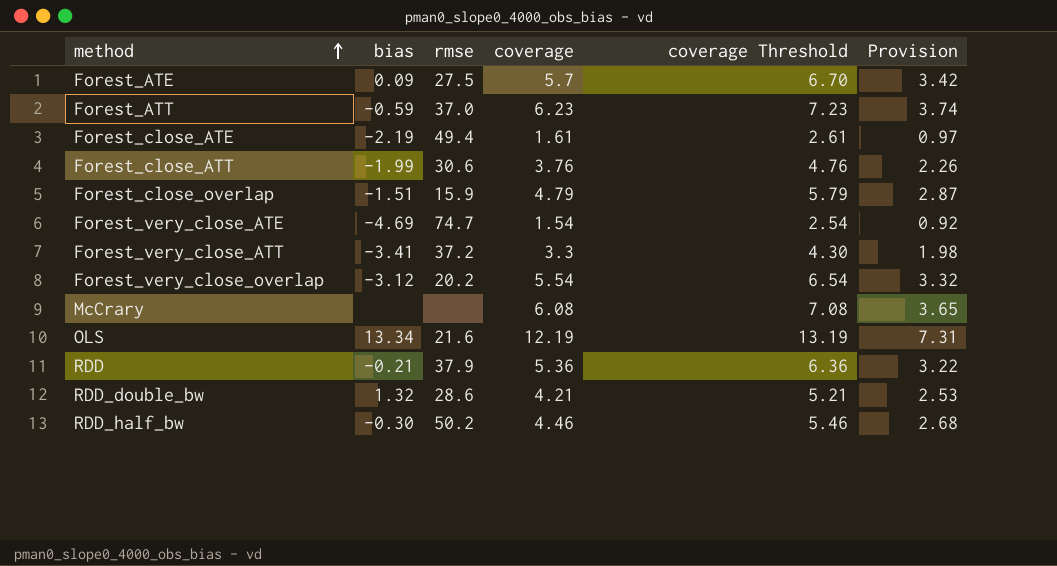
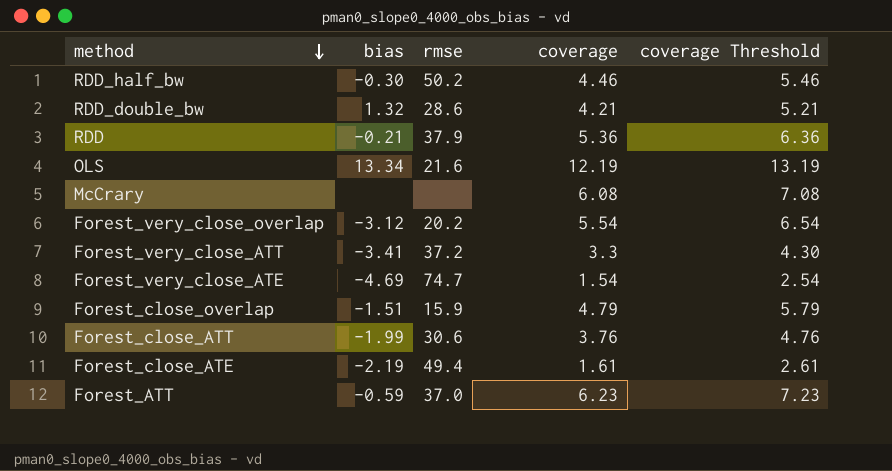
row order: method ascending -> method descending
column Provision | formula: [coverage] * 0.6 -> none
row Forest_ATE: 0.09 | 27.5 | 5.7 | 6.70 | 3.42 -> none

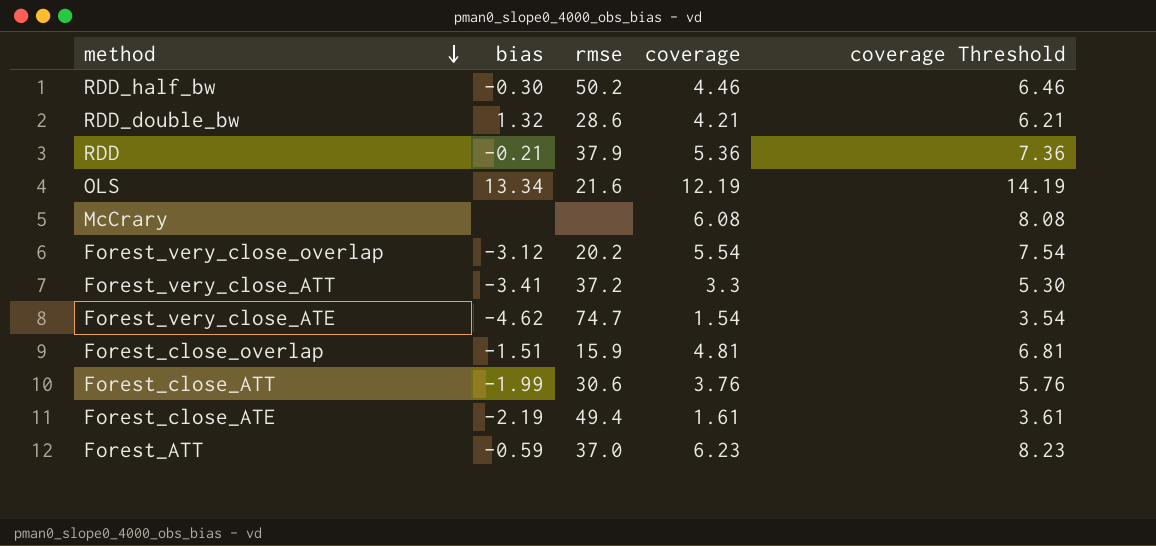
column coverage Threshold | formula: [coverage] + 1 -> [coverage] + 2
Forest_very_close_ATE | bias: -4.69 -> -4.62
Forest_close_overlap | coverage: 4.79 -> 4.81

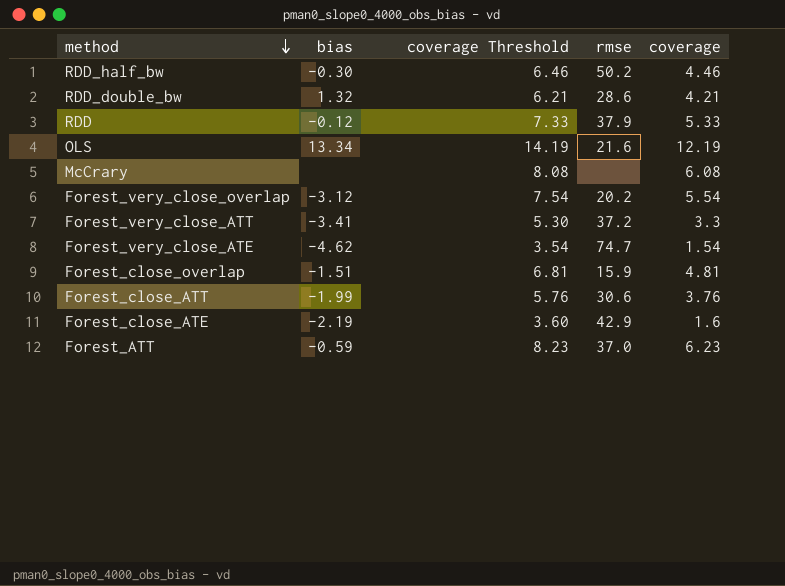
column coverage Threshold | position: 5 -> 3
RDD | bias: -0.21 -> -0.12
RDD | coverage Threshold: 7.36 -> 7.33
RDD | coverage: 5.36 -> 5.33
Forest_close_ATE | coverage Threshold: 3.61 -> 3.60
Forest_close_ATE | rmse: 49.4 -> 42.9
Forest_close_ATE | coverage: 1.61 -> 1.6

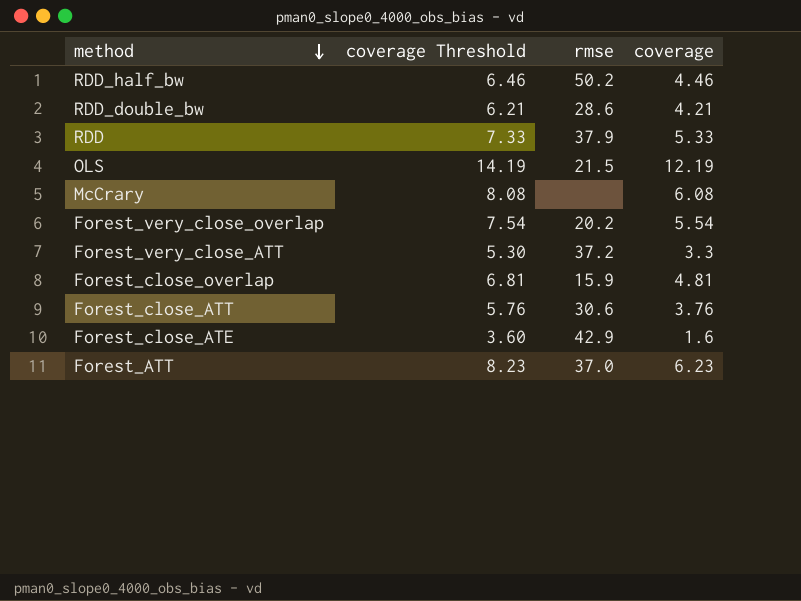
column bias | position: 2 -> none
row Forest_very_close_ATE: -4.62 | 3.54 | 74.7 | 1.54 -> none
OLS | rmse: 21.6 -> 21.5

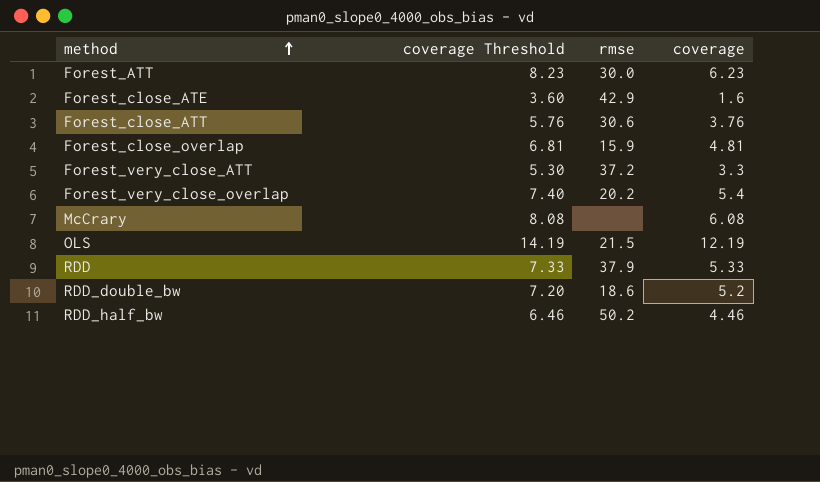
row order: method descending -> method ascending
Forest_ATT | rmse: 37.0 -> 30.0
Forest_very_close_overlap | coverage Threshold: 7.54 -> 7.40
Forest_very_close_overlap | coverage: 5.54 -> 5.4
RDD_double_bw | coverage Threshold: 6.21 -> 7.20
RDD_double_bw | rmse: 28.6 -> 18.6
RDD_double_bw | coverage: 4.21 -> 5.2

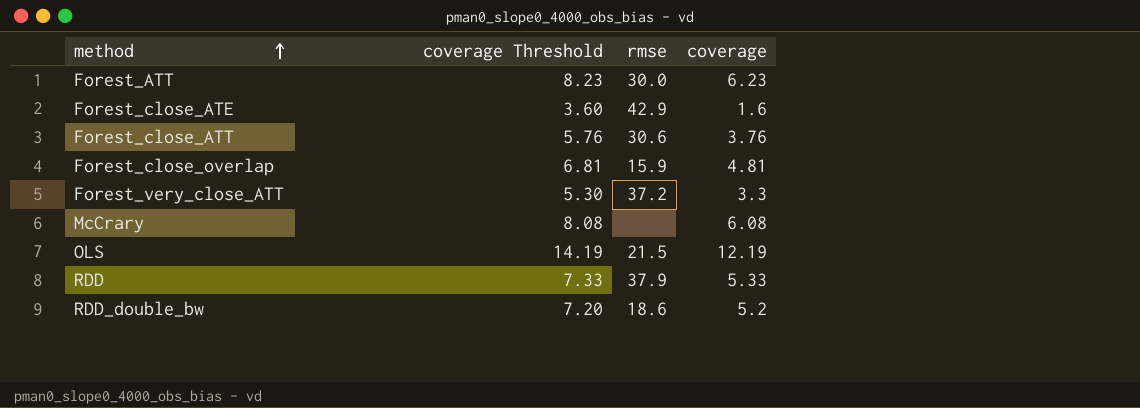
row Forest_very_close_overlap: 7.40 | 20.2 | 5.4 -> none
row RDD_half_bw: 6.46 | 50.2 | 4.46 -> none

